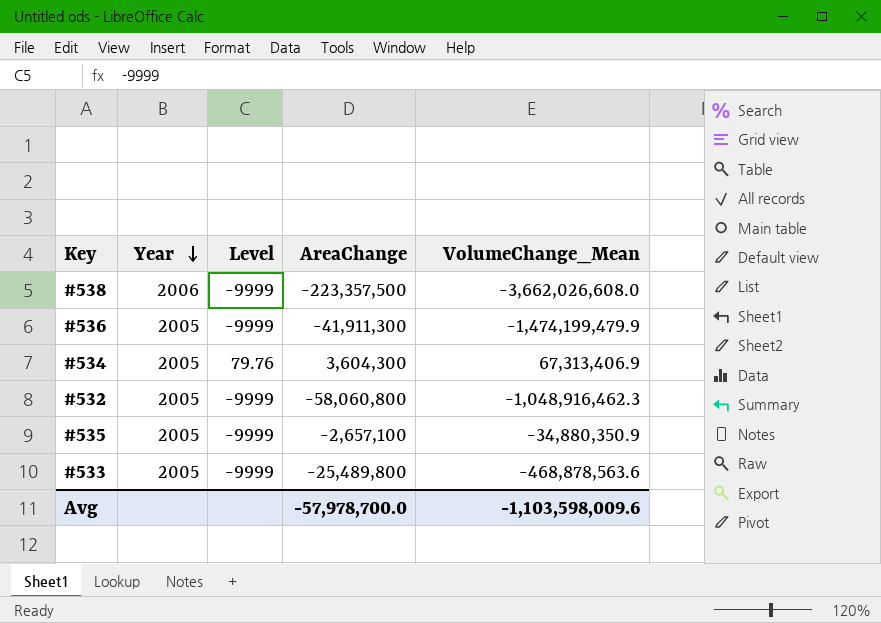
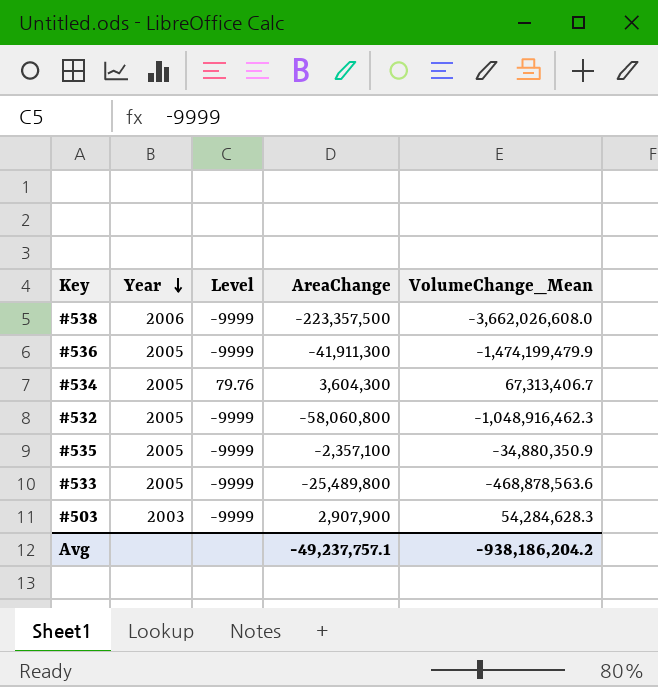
#534 | VolumeChange_Mean: 67,313,406.9 -> 67,313,406.7
#535 | AreaChange: -2,657,100 -> -2,357,100
row #503: none -> 2003 | -9999 | 2,907,900 | 54,284,628.3
Avg | AreaChange: -57,978,700.0 -> -49,237,757.1
Avg | VolumeChange_Mean: -1,103,598,009.6 -> -938,186,204.2

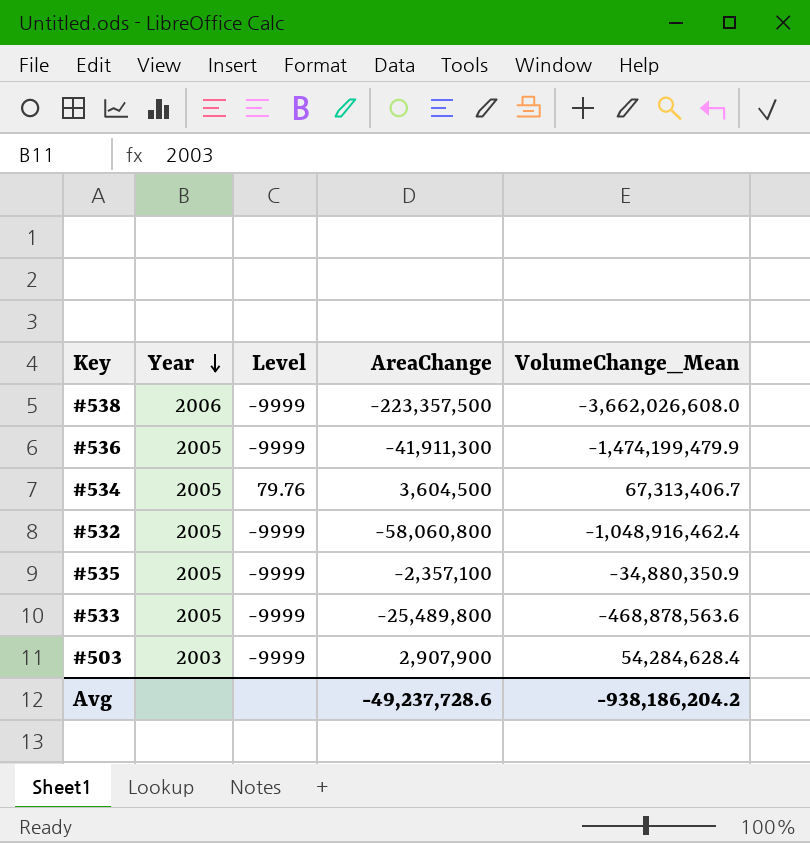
#534 | AreaChange: 3,604,300 -> 3,604,500
#532 | VolumeChange_Mean: -1,048,916,462.3 -> -1,048,916,462.4
#503 | VolumeChange_Mean: 54,284,628.3 -> 54,284,628.4
Avg | AreaChange: -49,237,757.1 -> -49,237,728.6

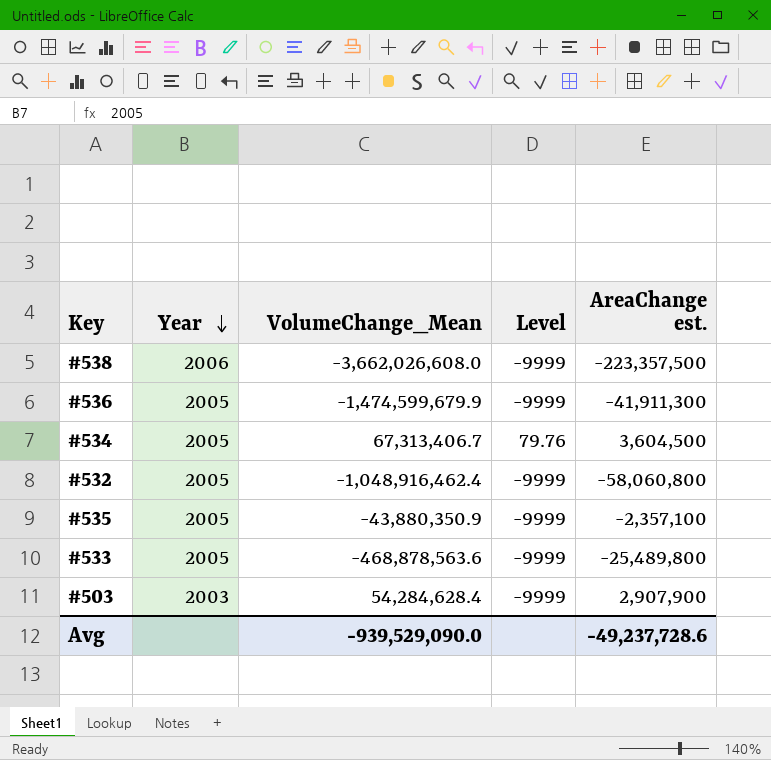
column VolumeChange_Mean | position: 5 -> 3
column name: AreaChange -> AreaChange est.
#536 | VolumeChange_Mean: -1,474,199,479.9 -> -1,474,599,679.9
#535 | VolumeChange_Mean: -34,880,350.9 -> -43,880,350.9
Avg | VolumeChange_Mean: -938,186,204.2 -> -939,529,090.0

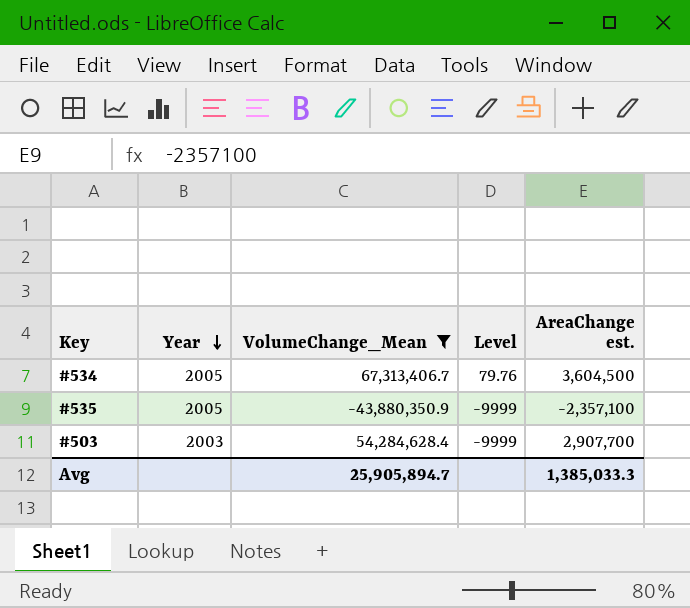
filter: none -> VolumeChange_Mean >= -43,880,350.9
#503 | AreaChange est.: 2,907,900 -> 2,907,700
Avg | VolumeChange_Mean: -939,529,090.0 -> 25,905,894.7
Avg | AreaChange est.: -49,237,728.6 -> 1,385,033.3

